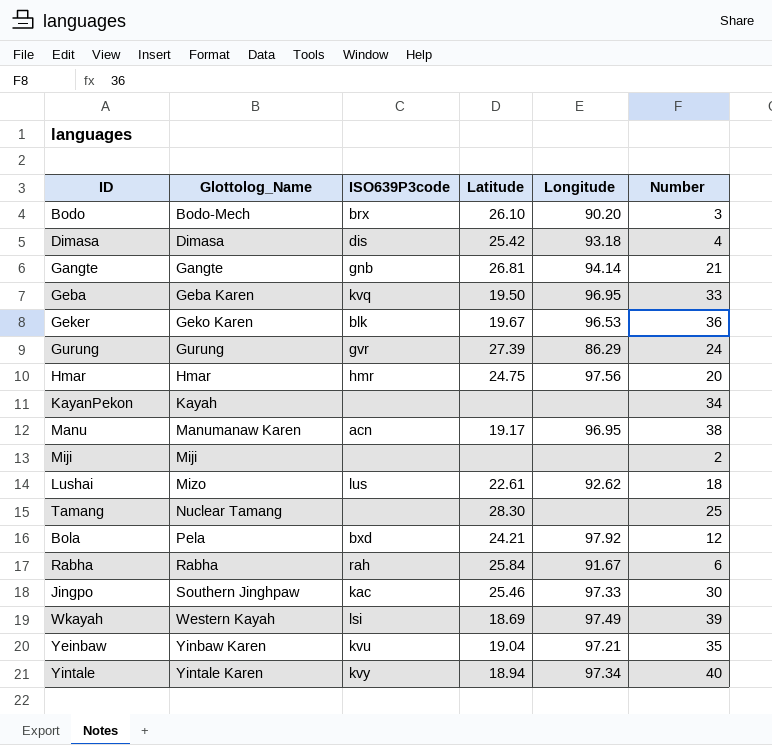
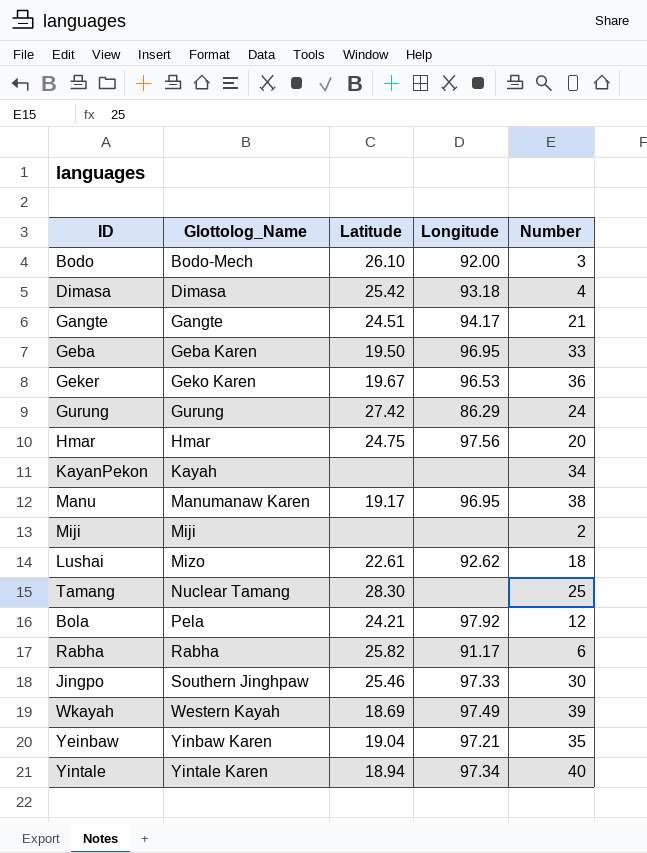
column ISO639P3code | position: 3 -> none
Bodo | Longitude: 90.20 -> 92.00
Gangte | Latitude: 26.81 -> 24.51
Gangte | Longitude: 94.14 -> 94.17
Gurung | Latitude: 27.39 -> 27.42
Rabha | Latitude: 25.84 -> 25.82
Rabha | Longitude: 91.67 -> 91.17

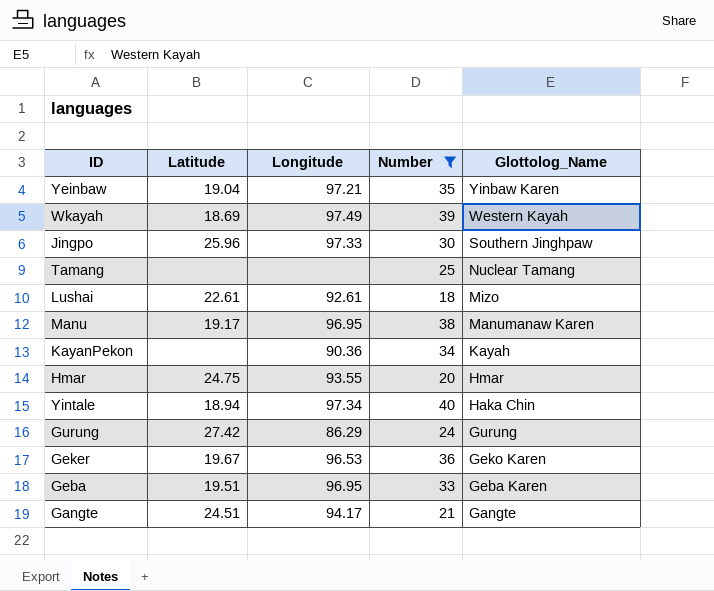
filter: none -> Number >= 18
row order: Glottolog_Name ascending -> Glottolog_Name descending
column Glottolog_Name | position: 2 -> 5
Jingpo | Latitude: 25.46 -> 25.96
Tamang | Latitude: 28.30 -> none
Lushai | Longitude: 92.62 -> 92.61
KayanPekon | Longitude: none -> 90.36
Hmar | Longitude: 97.56 -> 93.55
Yintale | Glottolog_Name: Yintale Karen -> Haka Chin
Geba | Latitude: 19.50 -> 19.51

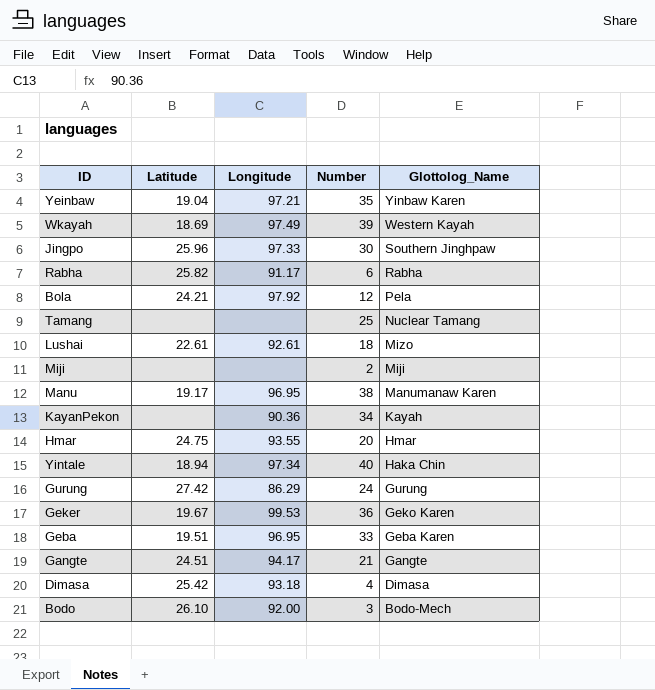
filter: Number >= 18 -> none
Geker | Longitude: 96.53 -> 99.53

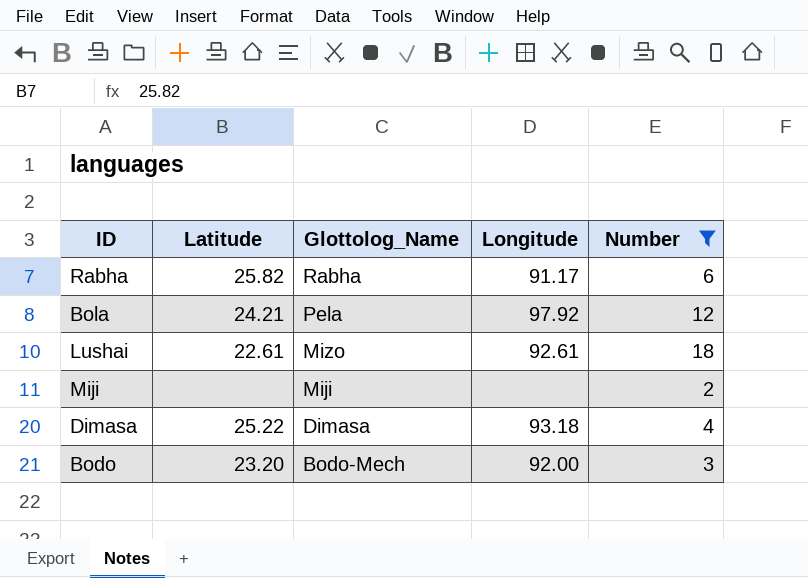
filter: none -> Number <= 18
column Glottolog_Name | position: 5 -> 3
Dimasa | Latitude: 25.42 -> 25.22
Bodo | Latitude: 26.10 -> 23.20

